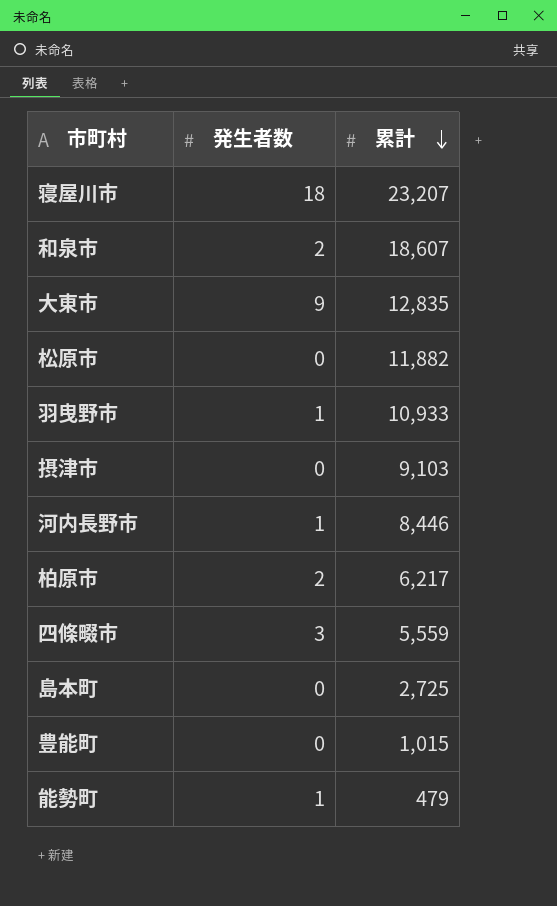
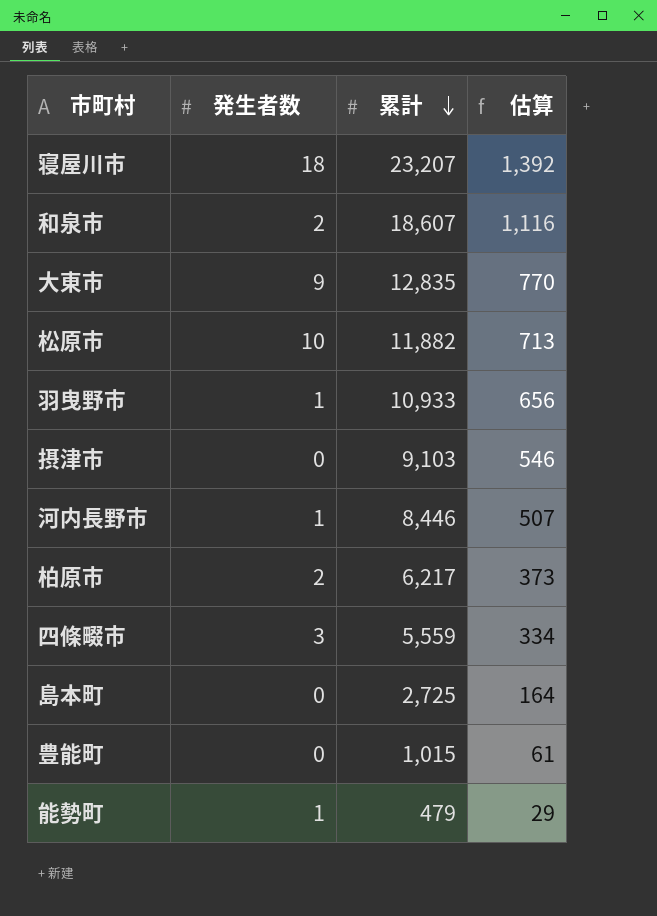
column 估算 | formula: none -> [累計] * 0.06
松原市 | 発生者数: 0 -> 10

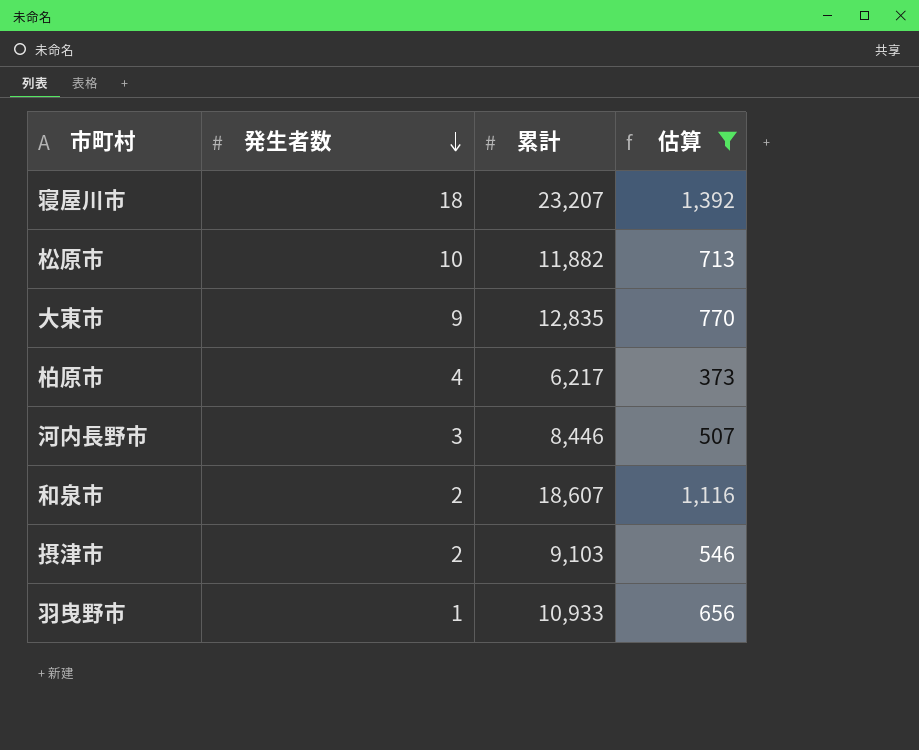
filter: none -> 估算 >= 373
row order: 累計 descending -> 発生者数 descending
柏原市 | 発生者数: 2 -> 4
河内長野市 | 発生者数: 1 -> 3
摂津市 | 発生者数: 0 -> 2

